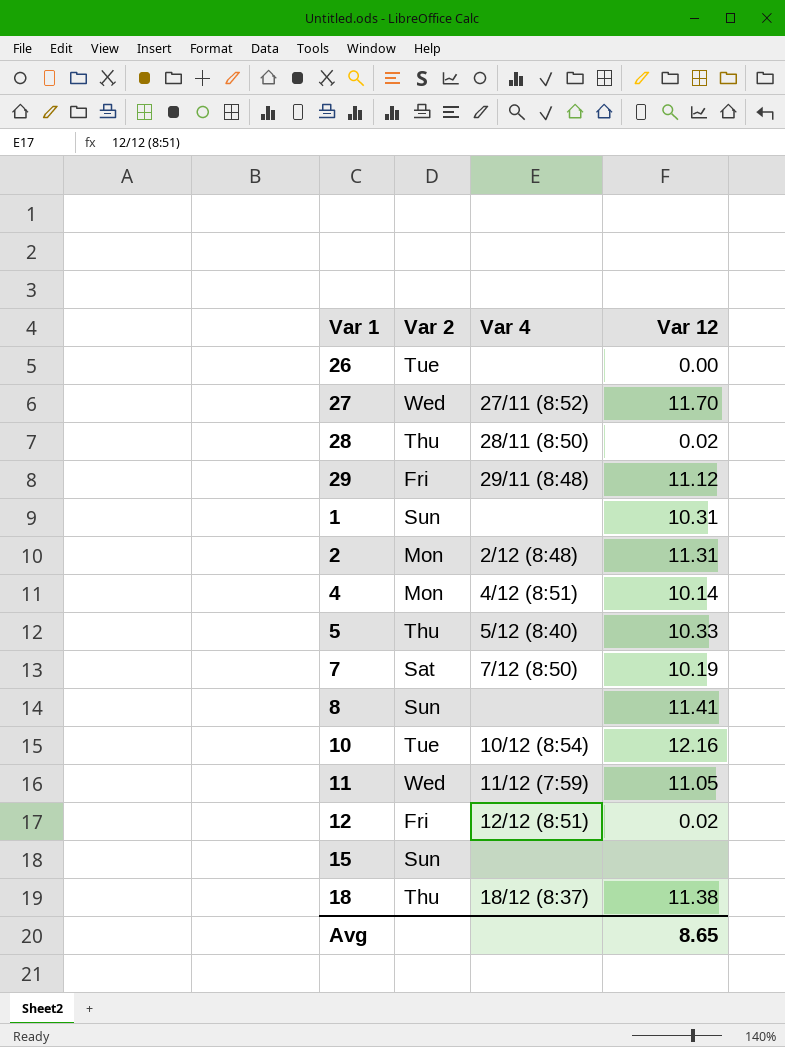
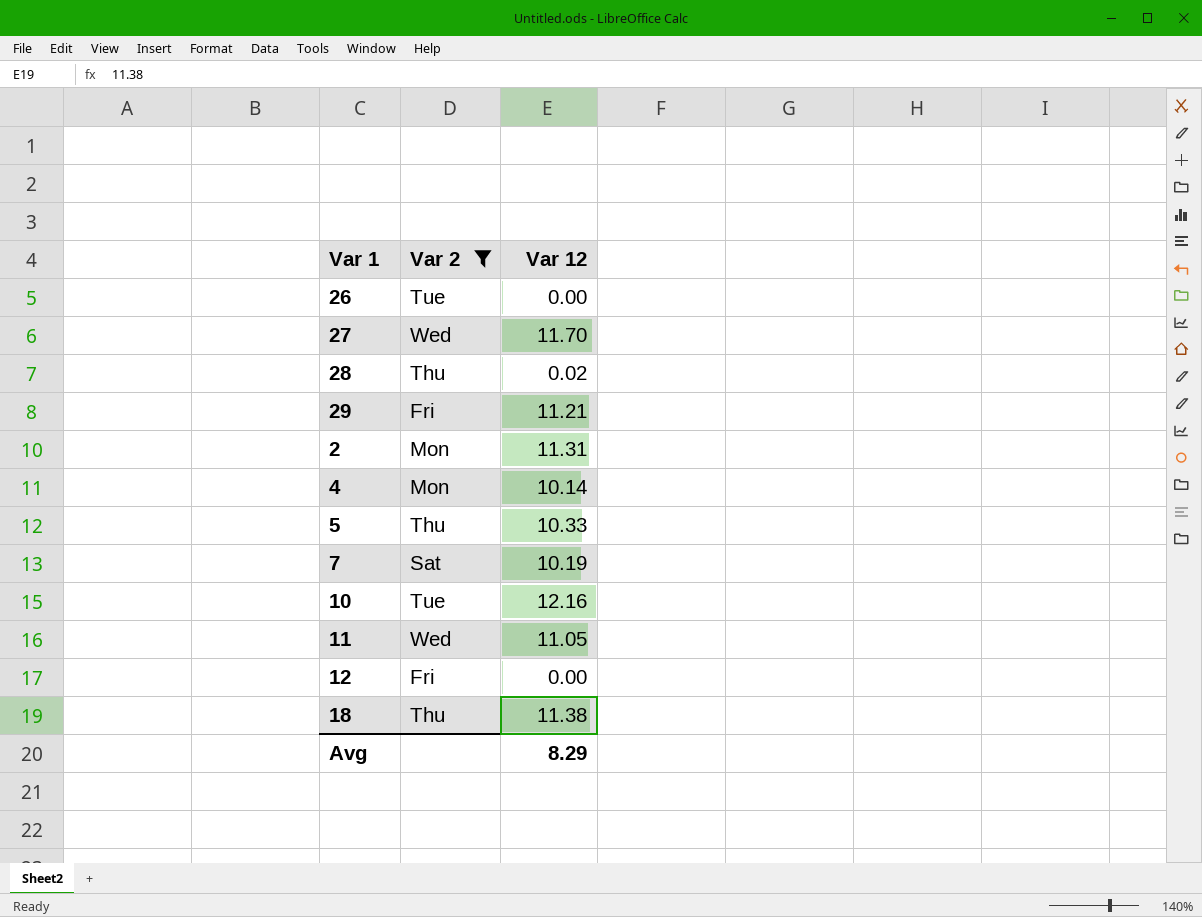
filter: none -> Var 2 != Sun
column Var 4 | position: 3 -> none
29 | Var 12: 11.12 -> 11.21
12 | Var 12: 0.02 -> 0.00
Avg | Var 12: 8.65 -> 8.29

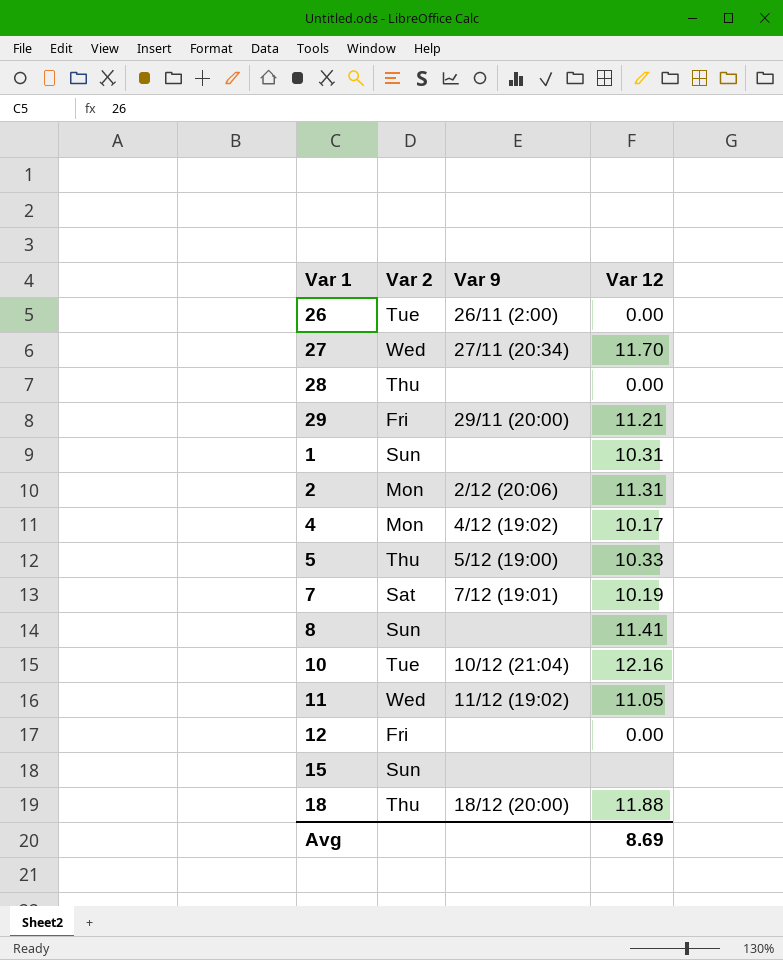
filter: Var 2 != Sun -> none
column Var 9 | position: none -> 3
28 | Var 12: 0.02 -> 0.00
4 | Var 12: 10.14 -> 10.17
18 | Var 12: 11.38 -> 11.88
Avg | Var 12: 8.29 -> 8.69

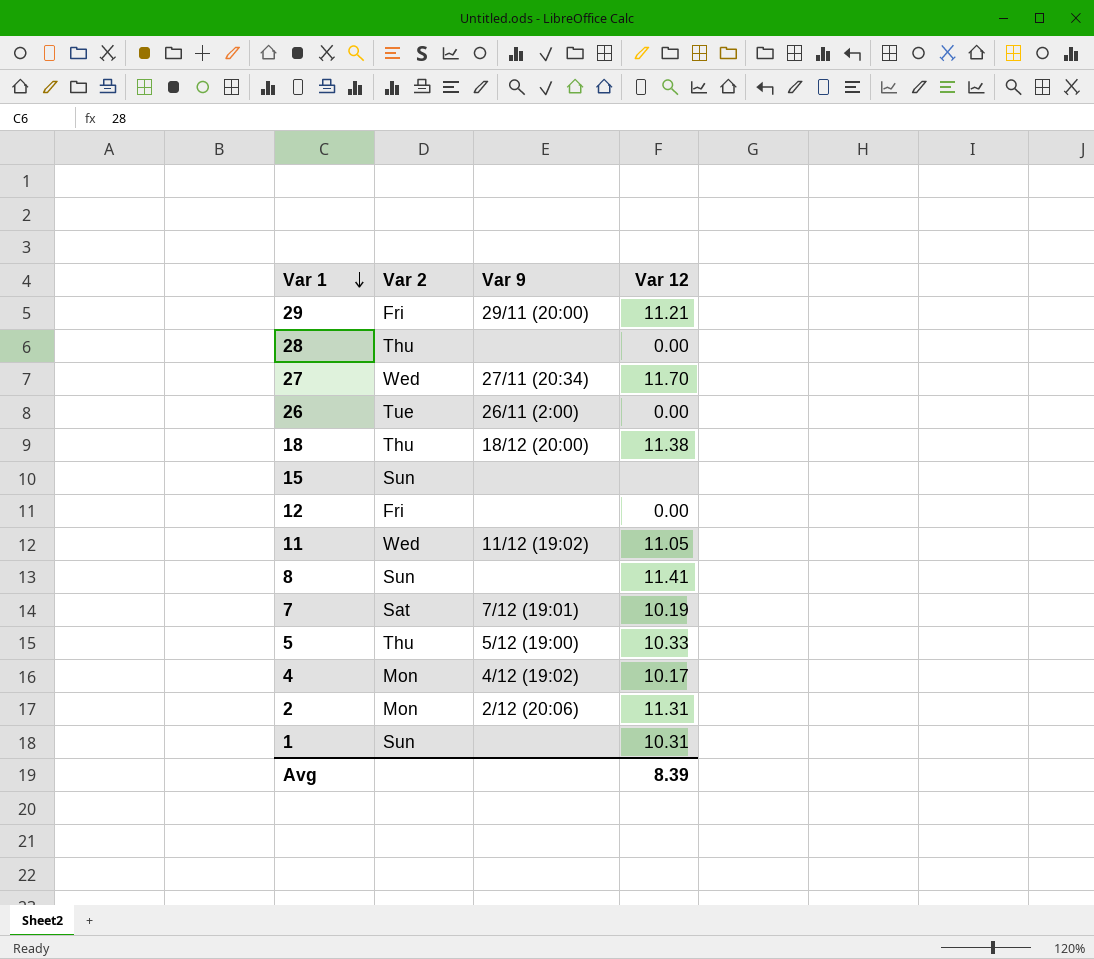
row order: none -> Var 1 descending
row 10: Tue | 10/12 (21:04) | 12.16 -> none
18 | Var 12: 11.88 -> 11.38
Avg | Var 12: 8.69 -> 8.39

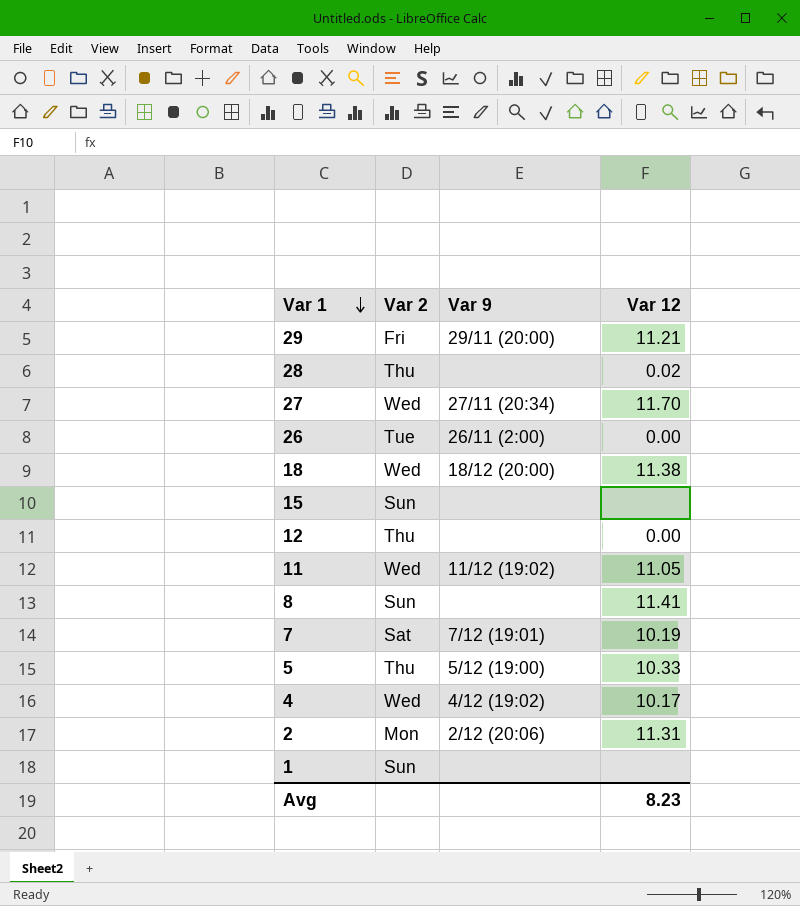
28 | Var 12: 0.00 -> 0.02
18 | Var 2: Thu -> Wed
12 | Var 2: Fri -> Thu
4 | Var 2: Mon -> Wed
1 | Var 12: 10.31 -> none
Avg | Var 12: 8.39 -> 8.23

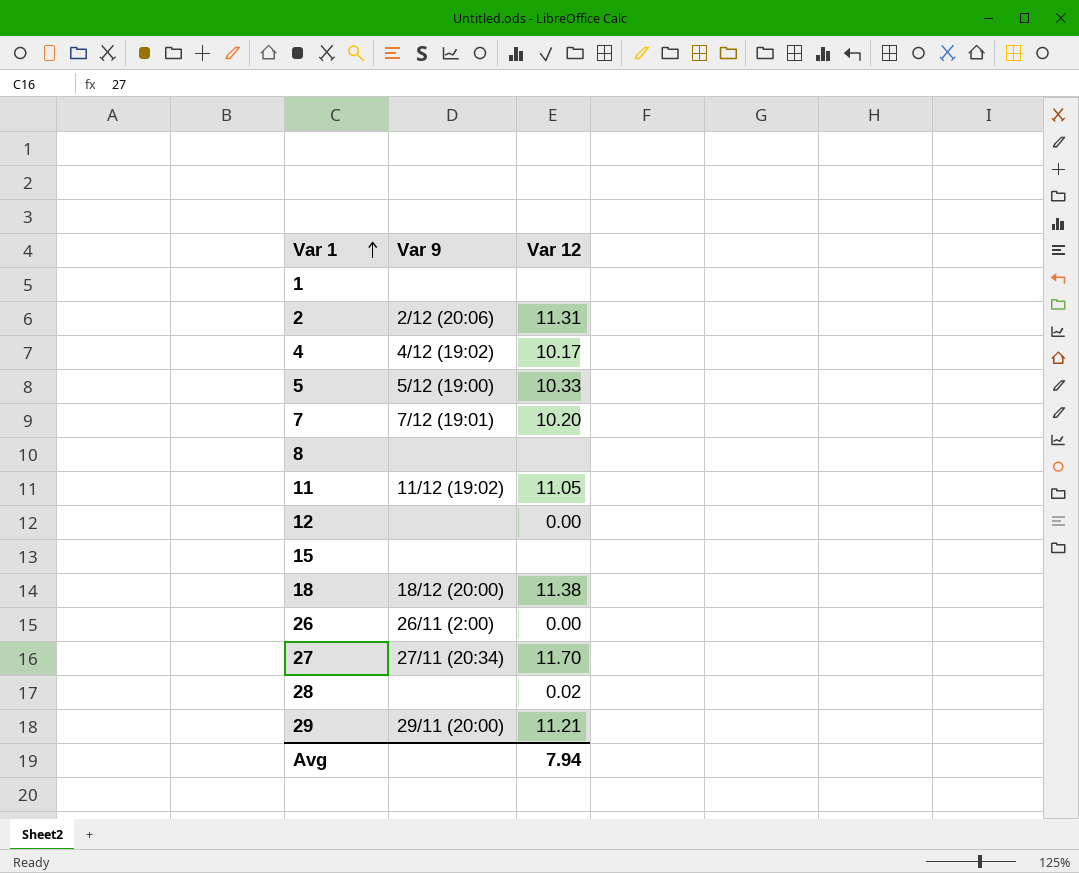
row order: Var 1 descending -> Var 1 ascending
column Var 2 | position: 2 -> none
7 | Var 12: 10.19 -> 10.20
8 | Var 12: 11.41 -> none
Avg | Var 12: 8.23 -> 7.94

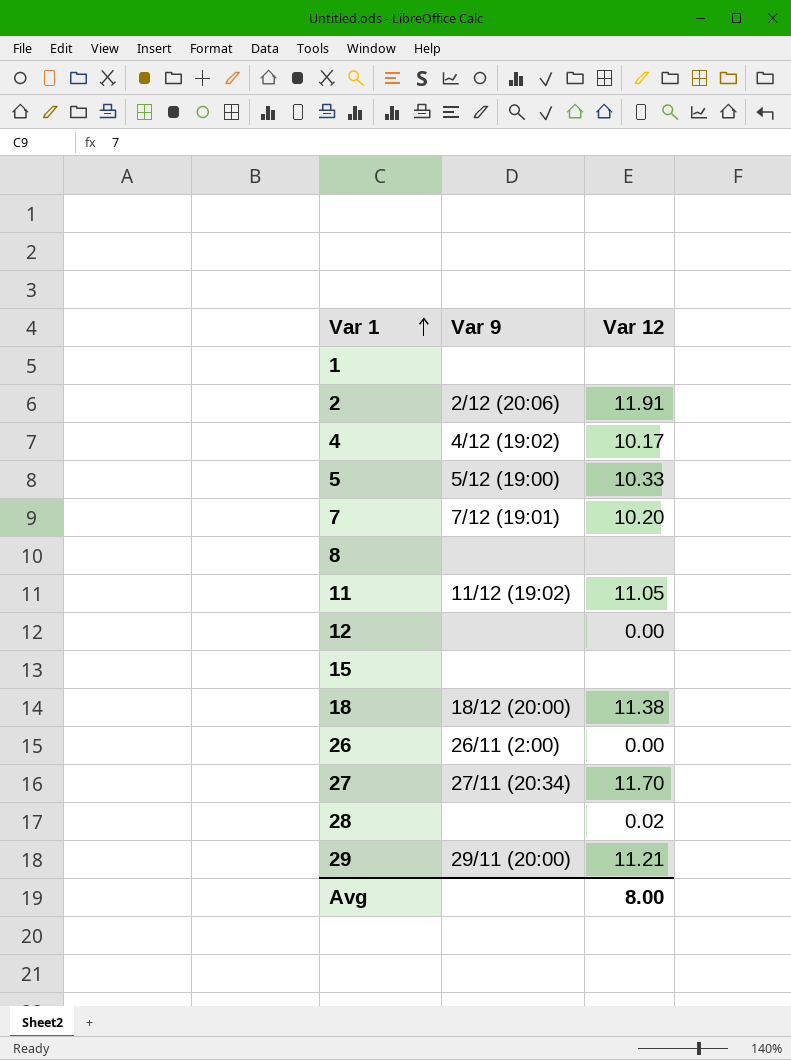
2 | Var 12: 11.31 -> 11.91
Avg | Var 12: 7.94 -> 8.00

